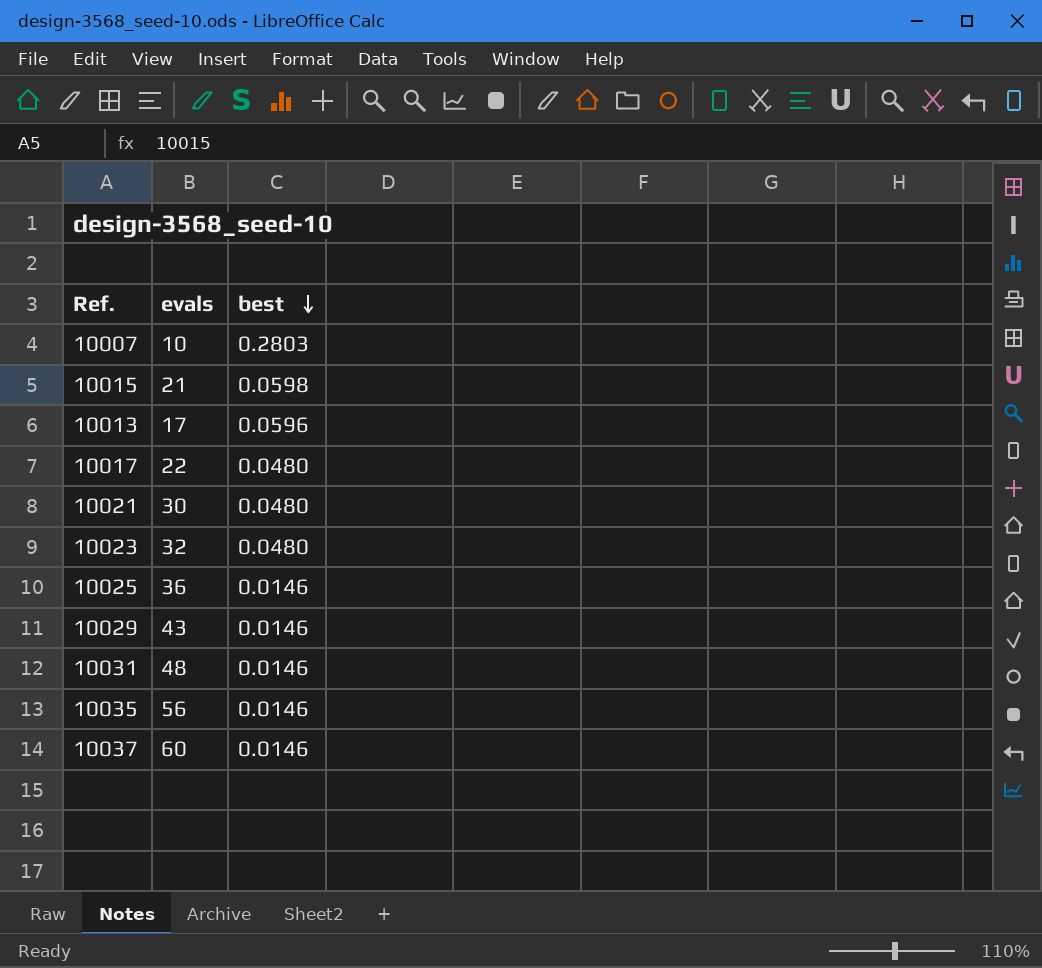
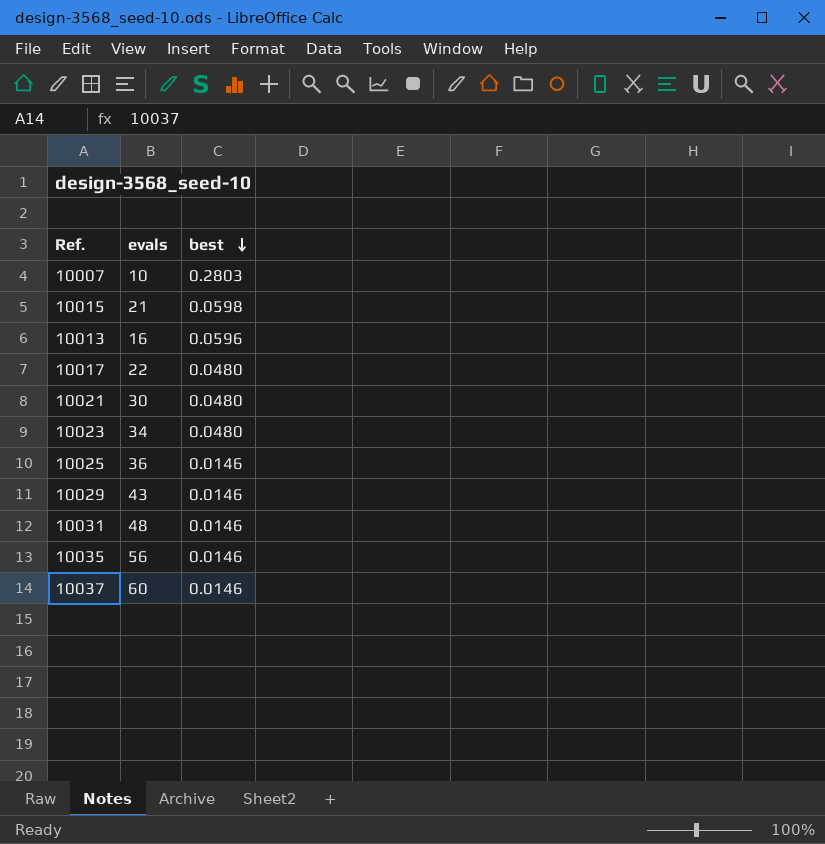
10013 | evals: 17 -> 16
10023 | evals: 32 -> 34

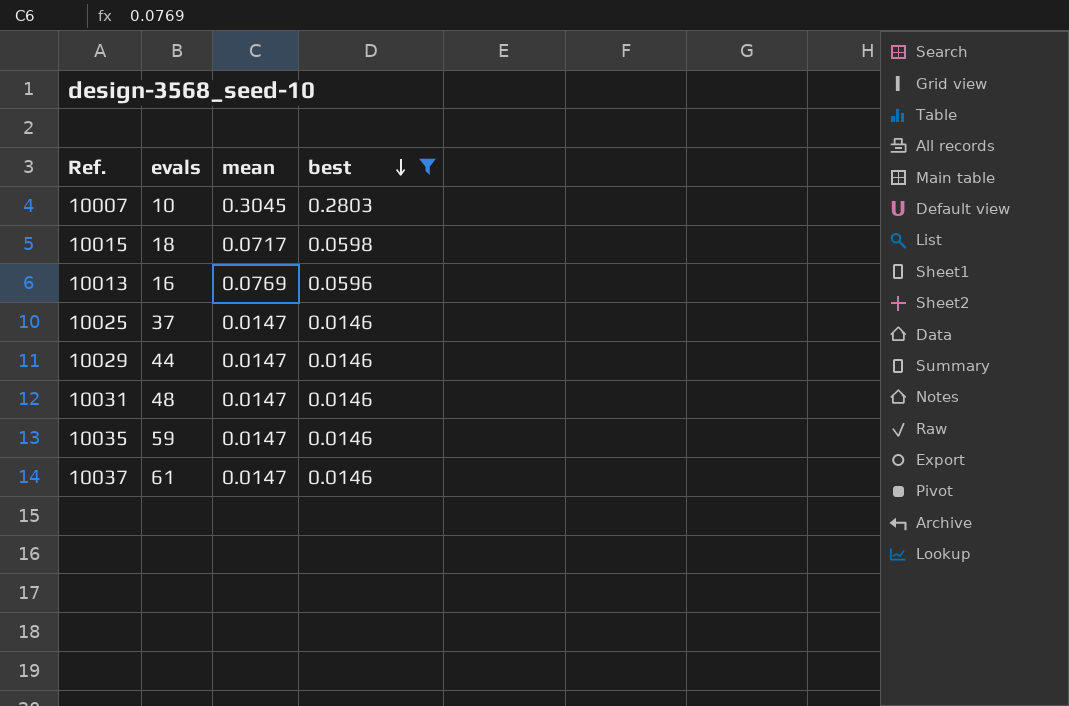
filter: none -> best != 0.0480
column mean | position: none -> 3
10015 | evals: 21 -> 18
10025 | evals: 36 -> 37
10029 | evals: 43 -> 44
10035 | evals: 56 -> 59
10037 | evals: 60 -> 61

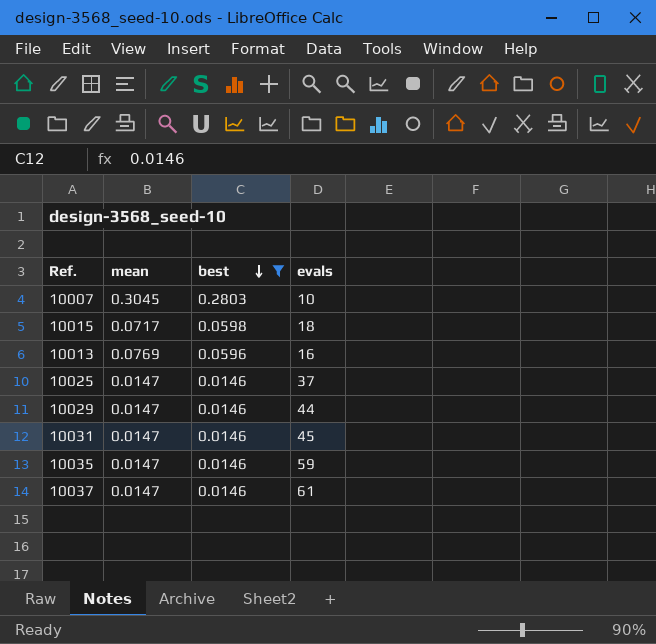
column evals | position: 2 -> 4
10031 | evals: 48 -> 45

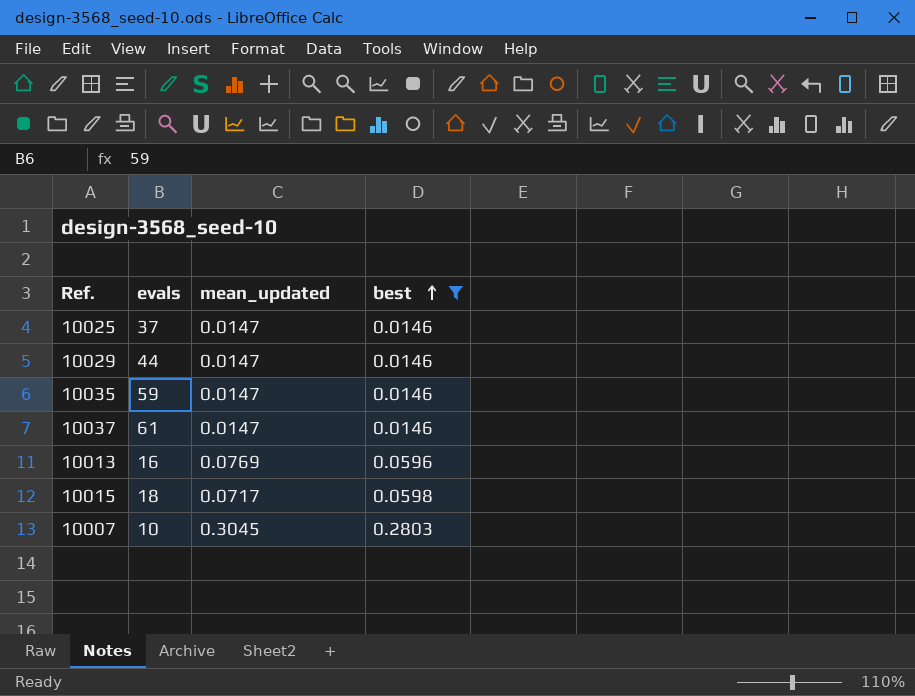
row order: best descending -> best ascending
column evals | position: 4 -> 2
column name: mean -> mean_updated
row 10031: 0.0147 | 0.0146 | 45 -> none

